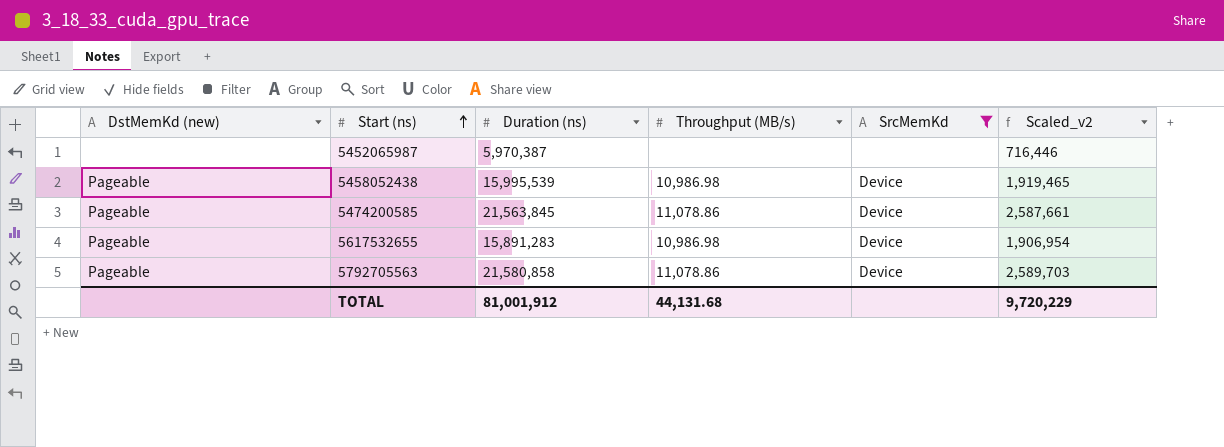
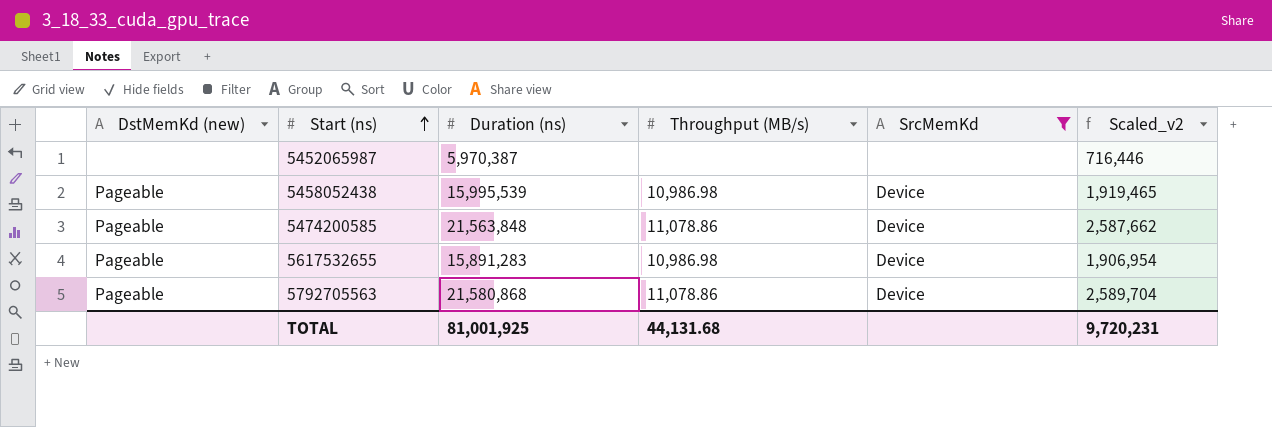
5474200585 | Duration (ns): 21,563,845 -> 21,563,848
5474200585 | Scaled_v2: 2,587,661 -> 2,587,662
5792705563 | Duration (ns): 21,580,858 -> 21,580,868
5792705563 | Scaled_v2: 2,589,703 -> 2,589,704
TOTAL | Duration (ns): 81,001,912 -> 81,001,925
TOTAL | Scaled_v2: 9,720,229 -> 9,720,231

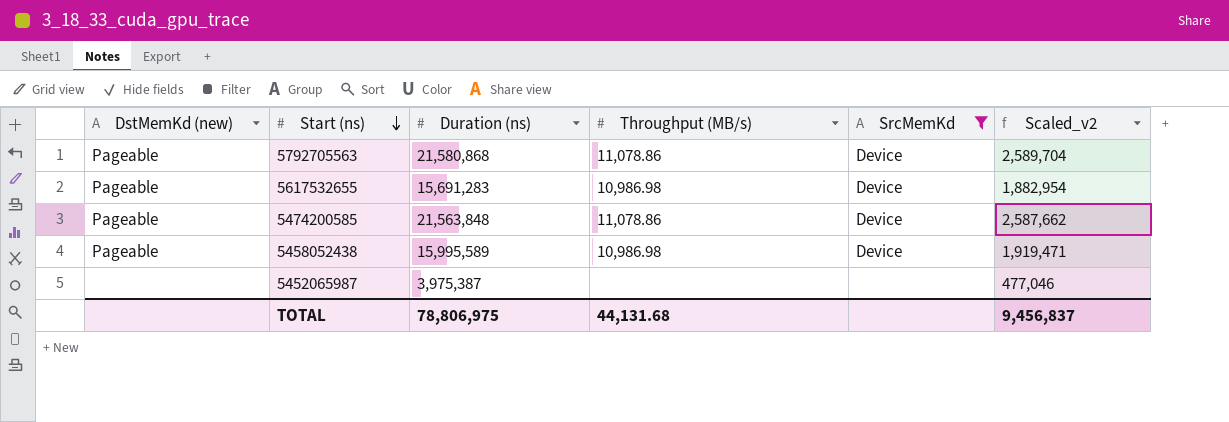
row order: Start (ns) ascending -> Start (ns) descending
5617532655 | Duration (ns): 15,891,283 -> 15,691,283
5617532655 | Scaled_v2: 1,906,954 -> 1,882,954
5458052438 | Duration (ns): 15,995,539 -> 15,995,589
5458052438 | Scaled_v2: 1,919,465 -> 1,919,471
5452065987 | Duration (ns): 5,970,387 -> 3,975,387
5452065987 | Scaled_v2: 716,446 -> 477,046
TOTAL | Duration (ns): 81,001,925 -> 78,806,975
TOTAL | Scaled_v2: 9,720,231 -> 9,456,837

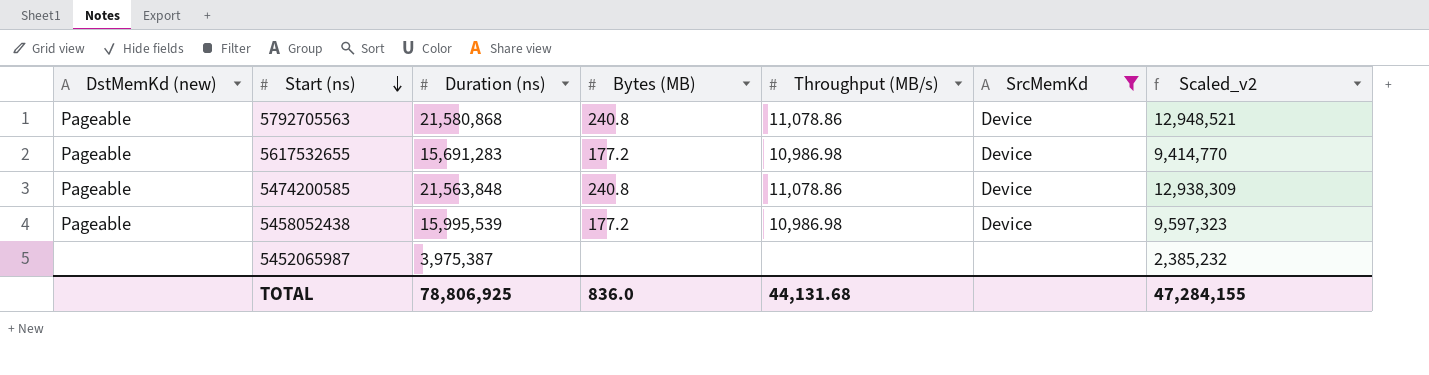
column Bytes (MB) | position: none -> 4
column Scaled_v2 | formula: [Duration (ns)] * 0.12 -> [Duration (ns)] * 0.6
5458052438 | Duration (ns): 15,995,589 -> 15,995,539
TOTAL | Duration (ns): 78,806,975 -> 78,806,925
TOTAL | Scaled_v2: 9,456,837 -> 47,284,155

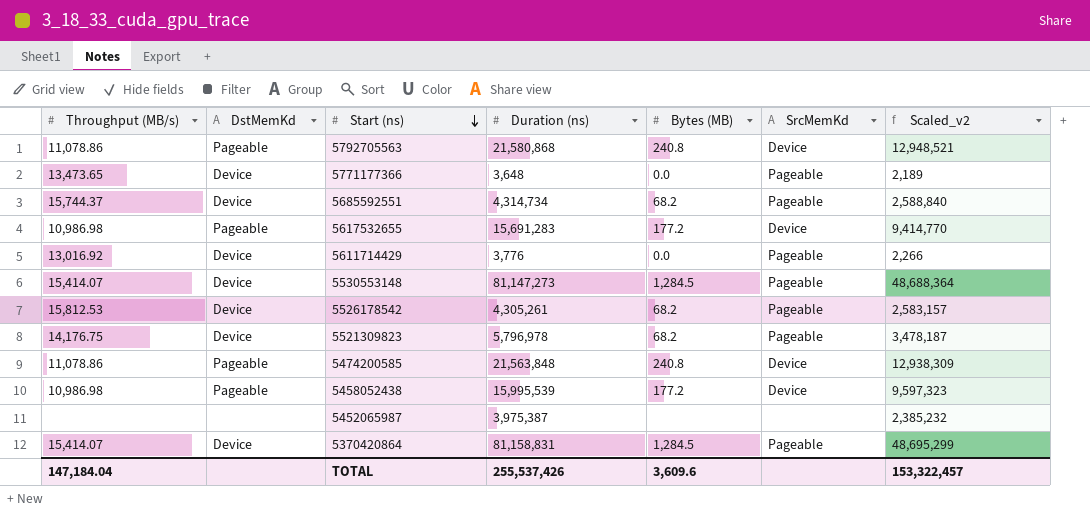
filter: SrcMemKd != Pageable -> none
column Throughput (MB/s) | position: 5 -> 1
column name: DstMemKd (new) -> DstMemKd
TOTAL | Throughput (MB/s): 44,131.68 -> 147,184.04
TOTAL | Duration (ns): 78,806,925 -> 255,537,426
TOTAL | Bytes (MB): 836.0 -> 3,609.6
TOTAL | Scaled_v2: 47,284,155 -> 153,322,457

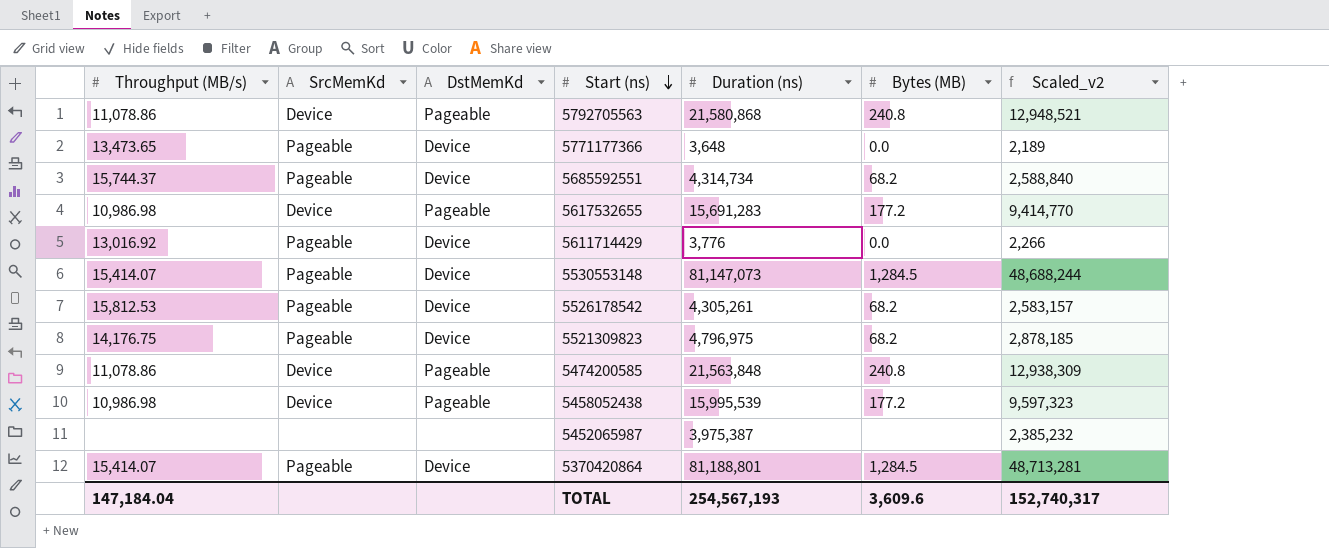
column SrcMemKd | position: 6 -> 2
5530553148 | Duration (ns): 81,147,273 -> 81,147,073
5530553148 | Scaled_v2: 48,688,364 -> 48,688,244
5521309823 | Duration (ns): 5,796,978 -> 4,796,975
5521309823 | Scaled_v2: 3,478,187 -> 2,878,185
5370420864 | Duration (ns): 81,158,831 -> 81,188,801
5370420864 | Scaled_v2: 48,695,299 -> 48,713,281
TOTAL | Duration (ns): 255,537,426 -> 254,567,193
TOTAL | Scaled_v2: 153,322,457 -> 152,740,317

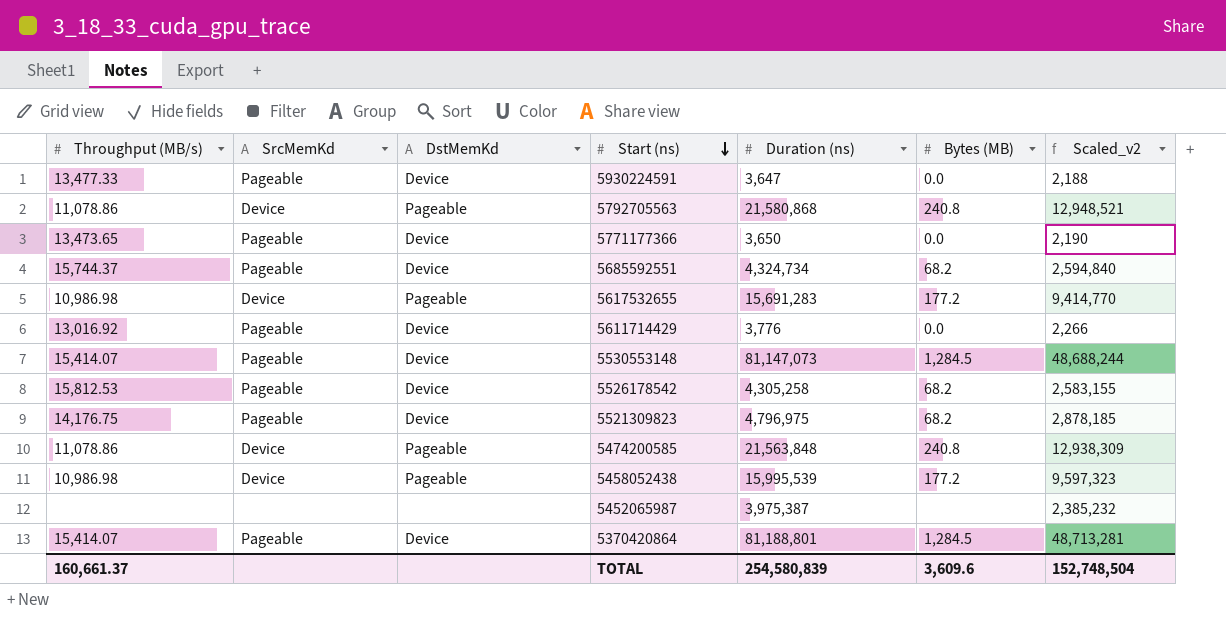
row 5930224591: none -> 13,477.33 | Pageable | Device | 3,647 | 0.0 | 2,188
5771177366 | Duration (ns): 3,648 -> 3,650
5771177366 | Scaled_v2: 2,189 -> 2,190
5685592551 | Duration (ns): 4,314,734 -> 4,324,734
5685592551 | Scaled_v2: 2,588,840 -> 2,594,840
5526178542 | Duration (ns): 4,305,261 -> 4,305,258
5526178542 | Scaled_v2: 2,583,157 -> 2,583,155
TOTAL | Throughput (MB/s): 147,184.04 -> 160,661.37
TOTAL | Duration (ns): 254,567,193 -> 254,580,839
TOTAL | Scaled_v2: 152,740,317 -> 152,748,504

